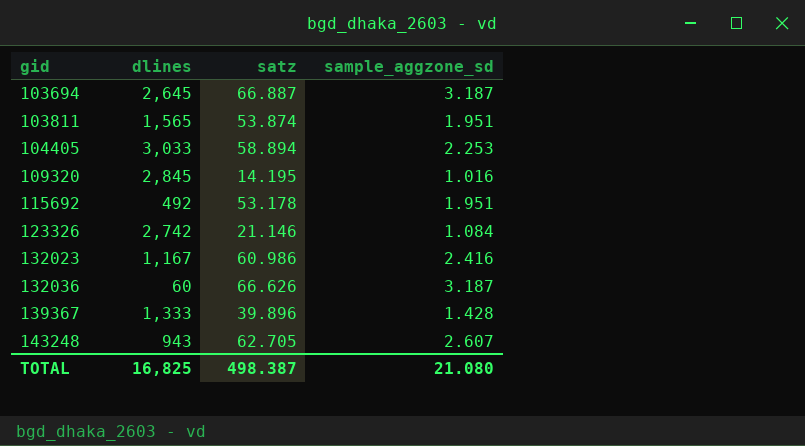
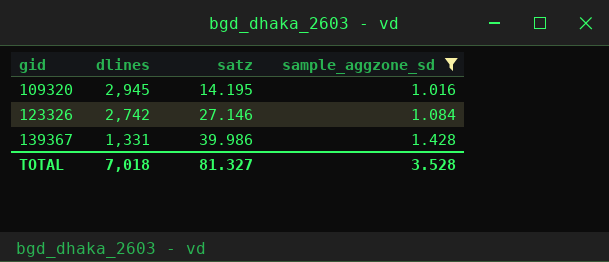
filter: none -> sample_aggzone_sd <= 1.428
109320 | dlines: 2,845 -> 2,945
123326 | satz: 21.146 -> 27.146
139367 | dlines: 1,333 -> 1,331
139367 | satz: 39.896 -> 39.986
TOTAL | dlines: 16,825 -> 7,018
TOTAL | satz: 498.387 -> 81.327
TOTAL | sample_aggzone_sd: 21.080 -> 3.528

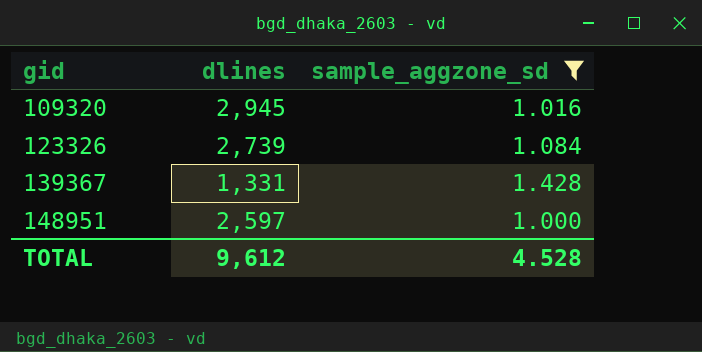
column satz | position: 3 -> none
123326 | dlines: 2,742 -> 2,739
row 148951: none -> 2,597 | 1.000
TOTAL | dlines: 7,018 -> 9,612
TOTAL | sample_aggzone_sd: 3.528 -> 4.528

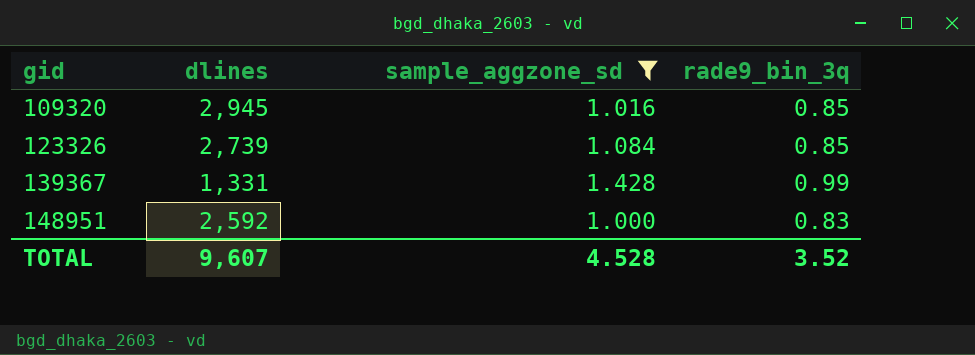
column rade9_bin_3q | position: none -> 4
148951 | dlines: 2,597 -> 2,592
TOTAL | dlines: 9,612 -> 9,607

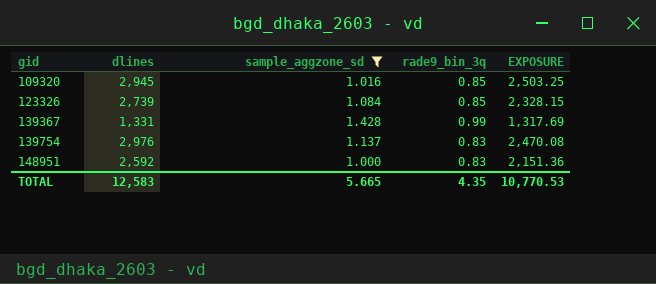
column EXPOSURE | formula: none -> [dlines] * [rade9_bin_3q]
row 139754: none -> 2,976 | 1.137 | 0.83 | 2,470.08
TOTAL | dlines: 9,607 -> 12,583
TOTAL | sample_aggzone_sd: 4.528 -> 5.665
TOTAL | rade9_bin_3q: 3.52 -> 4.35

